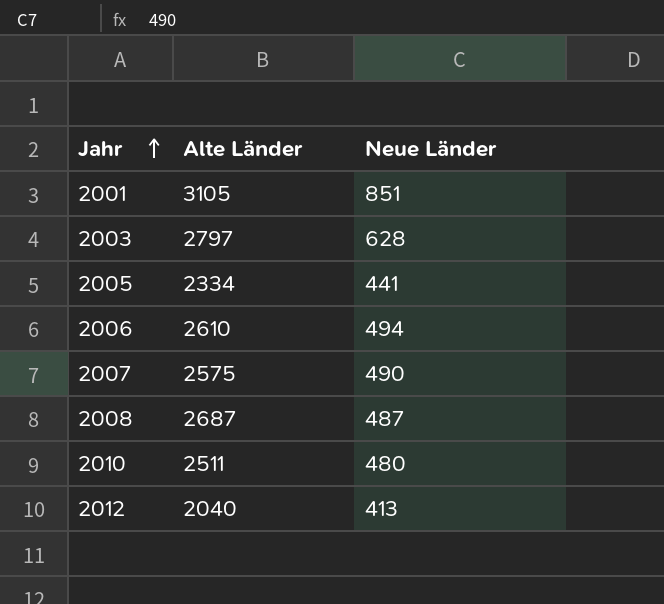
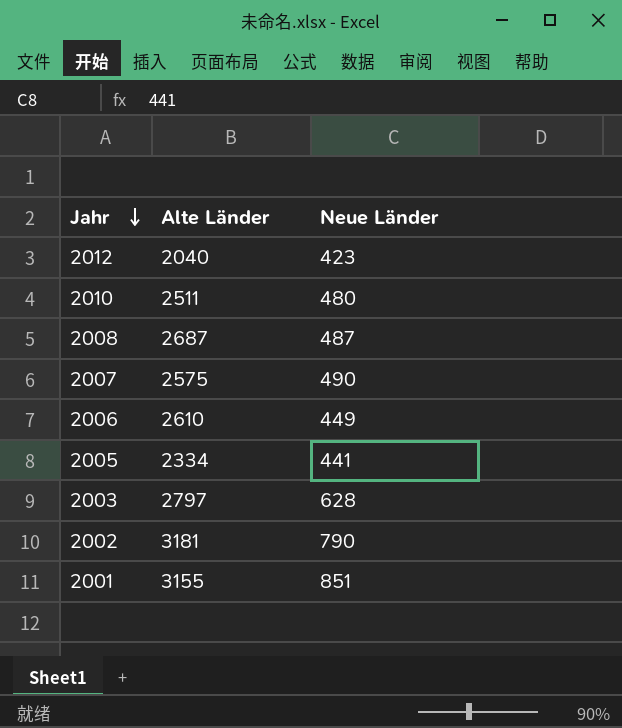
row order: Jahr ascending -> Jahr descending
2012 | Neue Länder: 413 -> 423
2006 | Neue Länder: 494 -> 449
row 2002: none -> 3181 | 790
2001 | Alte Länder: 3105 -> 3155

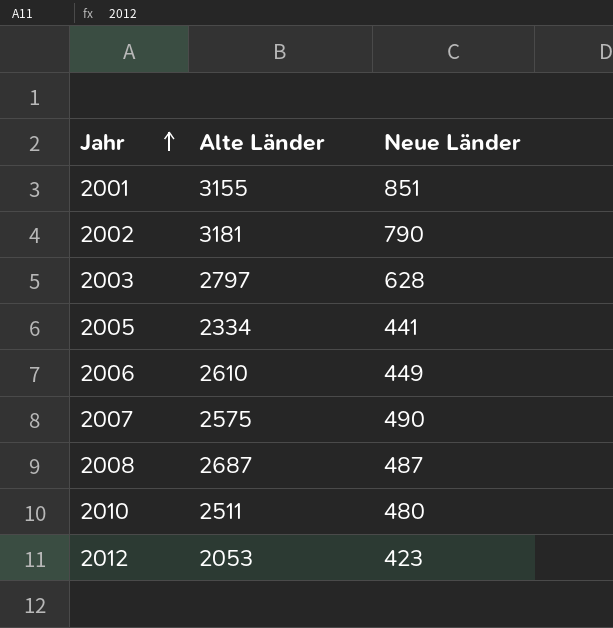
row order: Jahr descending -> Jahr ascending
2012 | Alte Länder: 2040 -> 2053

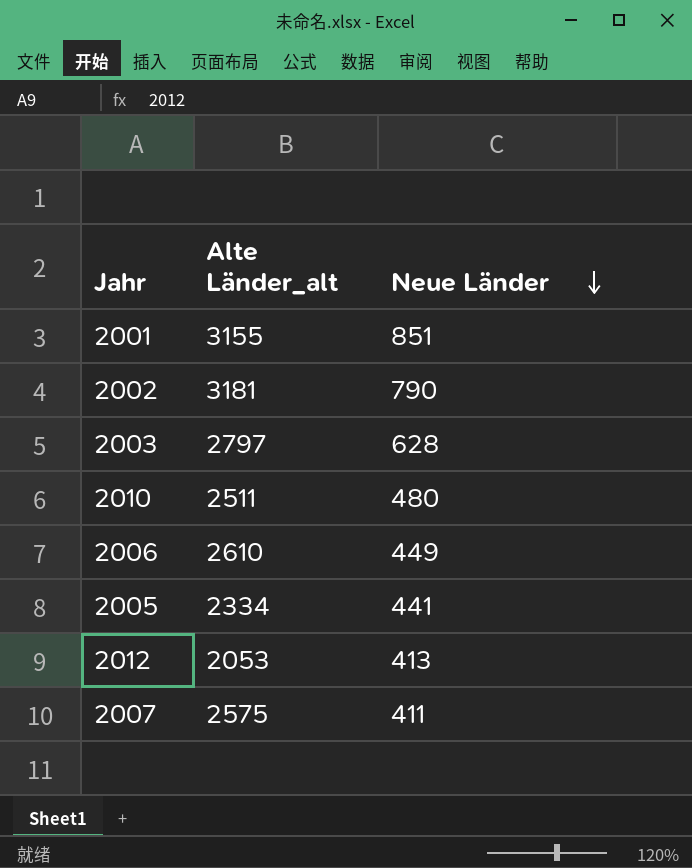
row order: Jahr ascending -> Neue Länder descending
column name: Alte Länder -> Alte Länder_alt
row 2008: 2687 | 487 -> none
2012 | Neue Länder: 423 -> 413
2007 | Neue Länder: 490 -> 411

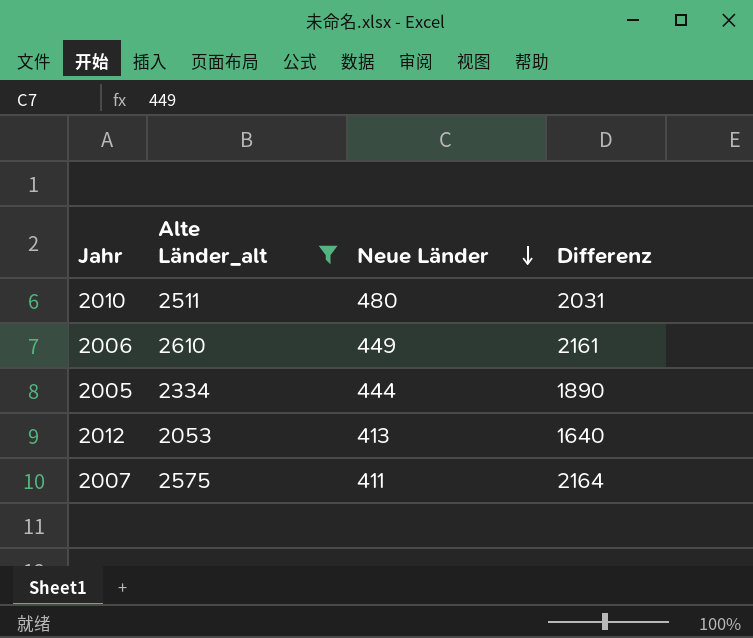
filter: none -> Alte Länder_alt <= 2610
column Differenz | formula: none -> [Alte Länder_alt] - [Neue Länder]
2005 | Neue Länder: 441 -> 444

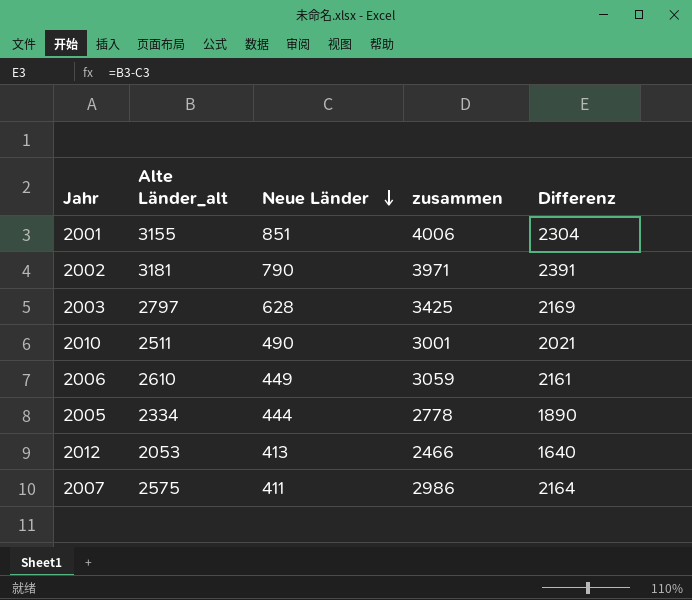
filter: Alte Länder_alt <= 2610 -> none
column zusammen | formula: none -> [Alte Länder_alt] + [Neue Länder]
2010 | Neue Länder: 480 -> 490
2010 | Differenz: 2031 -> 2021

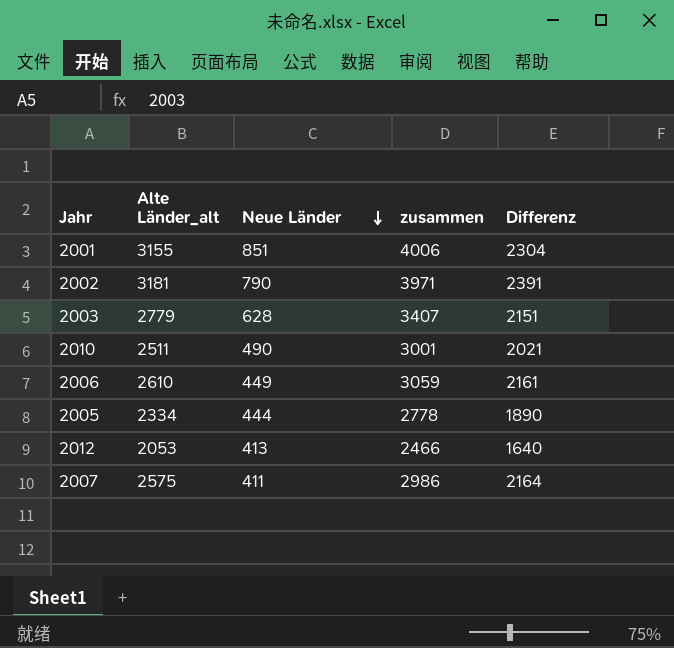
2003 | Alte Länder_alt: 2797 -> 2779
2003 | zusammen: 3425 -> 3407
2003 | Differenz: 2169 -> 2151

